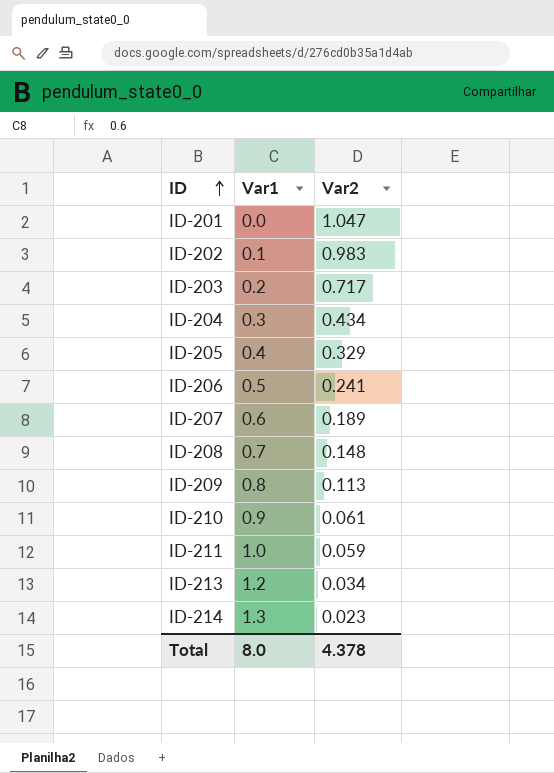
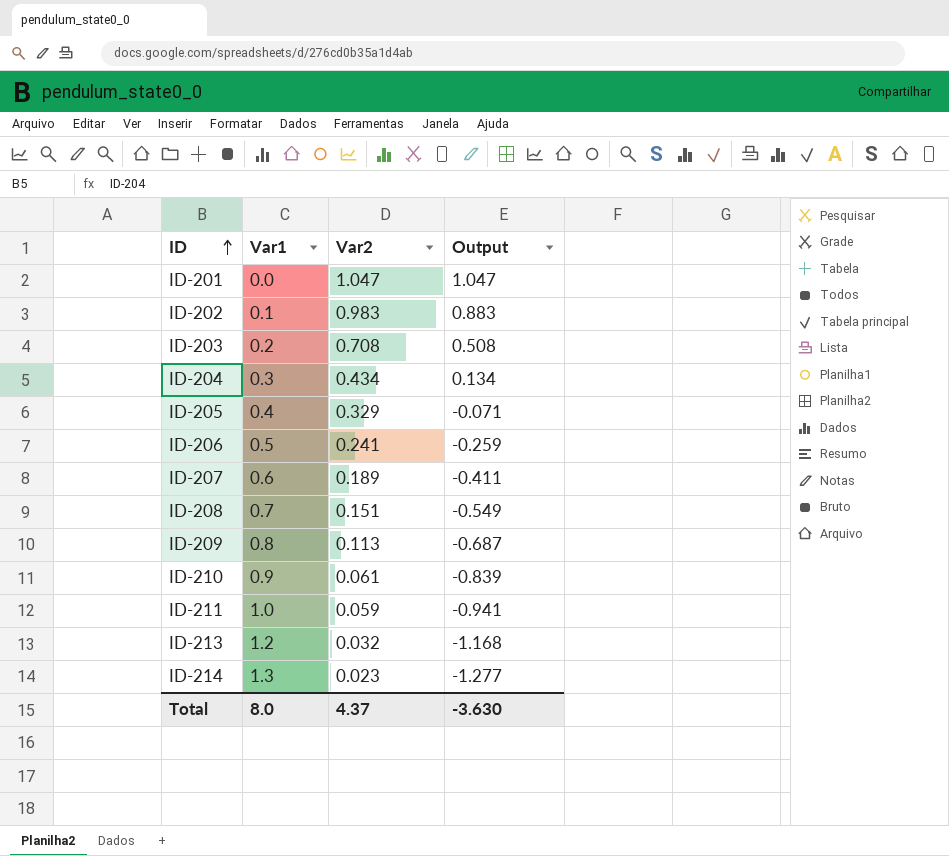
column Output | formula: none -> [Var2] - [Var1]
ID-203 | Var2: 0.717 -> 0.708
ID-208 | Var2: 0.148 -> 0.151
ID-213 | Var2: 0.034 -> 0.032
Total | Var2: 4.378 -> 4.37

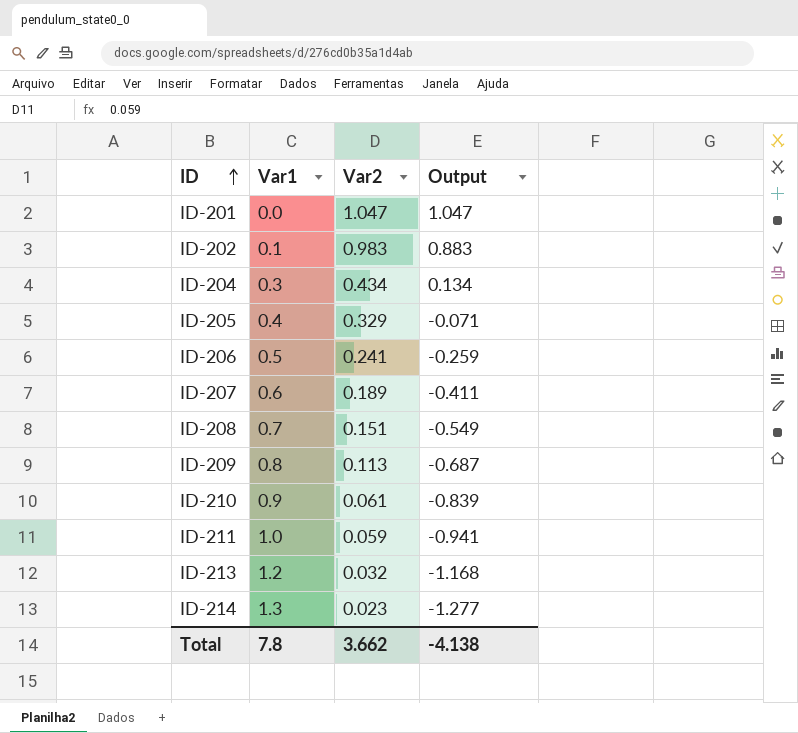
row ID-203: 0.2 | 0.708 | 0.508 -> none
Total | Var1: 8.0 -> 7.8
Total | Var2: 4.37 -> 3.662
Total | Output: -3.630 -> -4.138

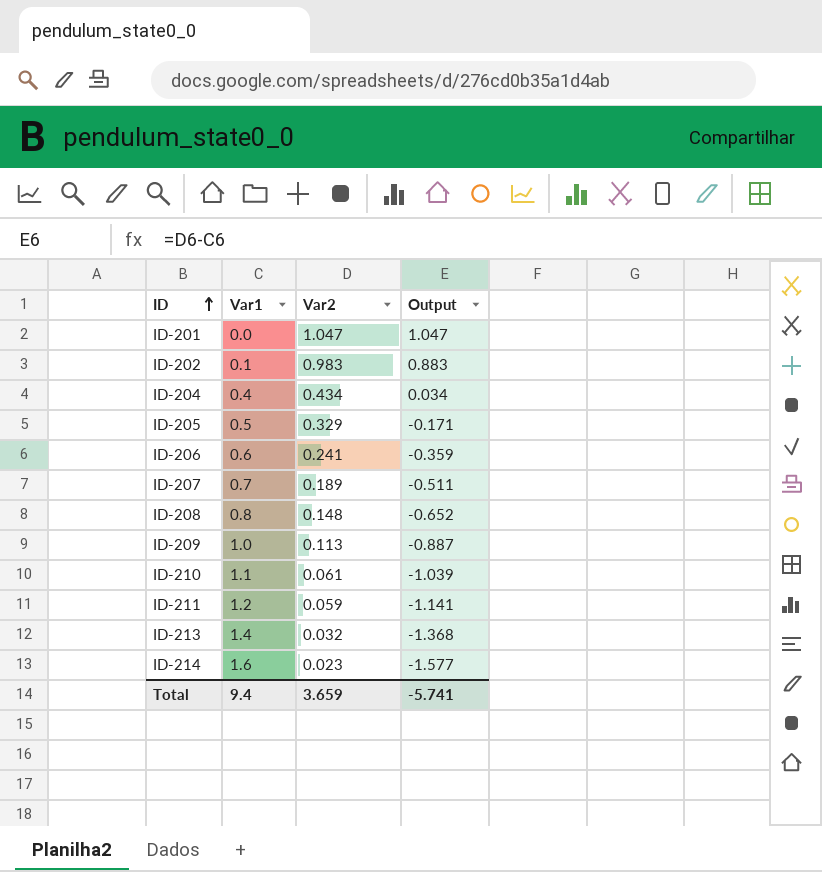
ID-204 | Var1: 0.3 -> 0.4
ID-204 | Output: 0.134 -> 0.034
ID-205 | Var1: 0.4 -> 0.5
ID-205 | Output: -0.071 -> -0.171
ID-206 | Var1: 0.5 -> 0.6
ID-206 | Output: -0.259 -> -0.359
ID-207 | Var1: 0.6 -> 0.7
ID-207 | Output: -0.411 -> -0.511
ID-208 | Var1: 0.7 -> 0.8
ID-208 | Var2: 0.151 -> 0.148
ID-208 | Output: -0.549 -> -0.652
ID-209 | Var1: 0.8 -> 1.0
ID-209 | Output: -0.687 -> -0.887
ID-210 | Var1: 0.9 -> 1.1
ID-210 | Output: -0.839 -> -1.039
ID-211 | Var1: 1.0 -> 1.2
ID-211 | Output: -0.941 -> -1.141
ID-213 | Var1: 1.2 -> 1.4
ID-213 | Output: -1.168 -> -1.368
ID-214 | Var1: 1.3 -> 1.6
ID-214 | Output: -1.277 -> -1.577
Total | Var1: 7.8 -> 9.4
Total | Var2: 3.662 -> 3.659
Total | Output: -4.138 -> -5.741

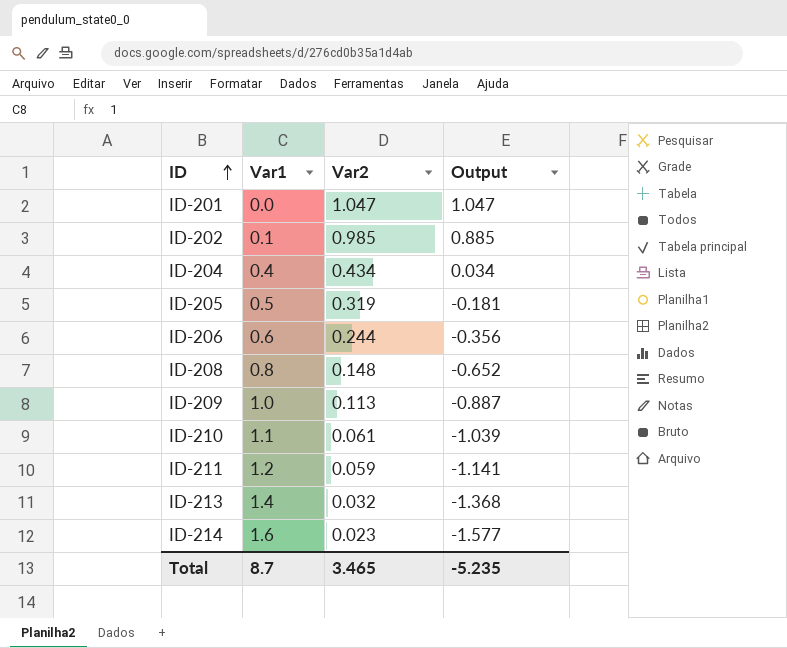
row ID-207: 0.7 | 0.189 | -0.511 -> none
ID-202 | Var2: 0.983 -> 0.985
ID-202 | Output: 0.883 -> 0.885
ID-205 | Var2: 0.329 -> 0.319
ID-205 | Output: -0.171 -> -0.181
ID-206 | Var2: 0.241 -> 0.244
ID-206 | Output: -0.359 -> -0.356
Total | Var1: 9.4 -> 8.7
Total | Var2: 3.659 -> 3.465
Total | Output: -5.741 -> -5.235

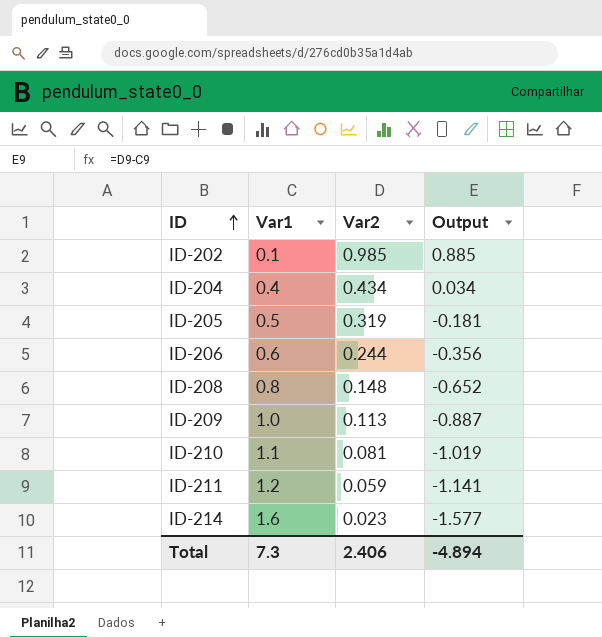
row ID-201: 0.0 | 1.047 | 1.047 -> none
row ID-213: 1.4 | 0.032 | -1.368 -> none
ID-210 | Var2: 0.061 -> 0.081
ID-210 | Output: -1.039 -> -1.019
Total | Var1: 8.7 -> 7.3
Total | Var2: 3.465 -> 2.406
Total | Output: -5.235 -> -4.894

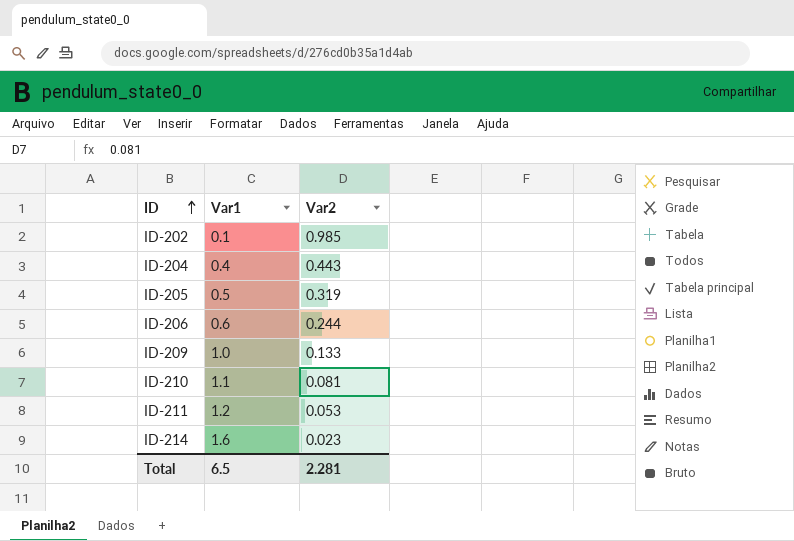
column Output | formula: [Var2] - [Var1] -> none
row ID-208: 0.8 | 0.148 | -0.652 -> none
ID-204 | Var2: 0.434 -> 0.443
ID-209 | Var2: 0.113 -> 0.133
ID-211 | Var2: 0.059 -> 0.053
Total | Var1: 7.3 -> 6.5
Total | Var2: 2.406 -> 2.281

